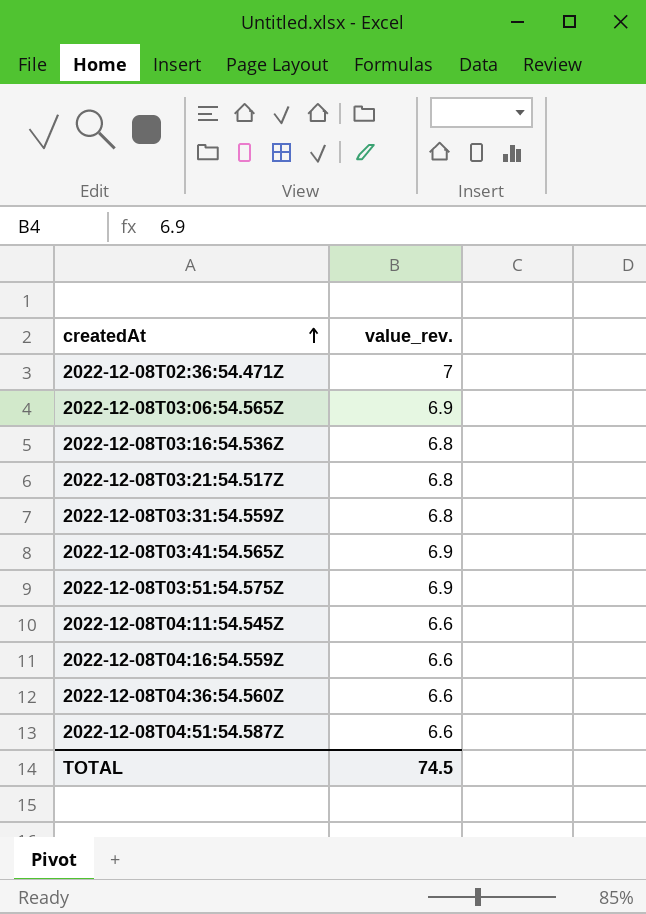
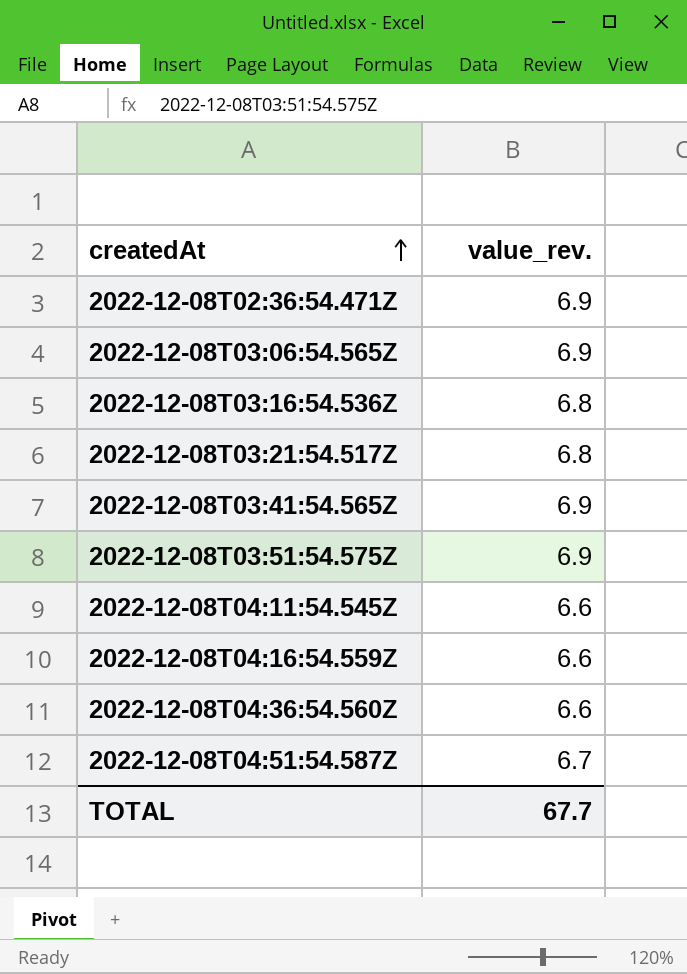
row 2022-12-08T03:31:54.559Z: 6.8 -> none
2022-12-08T02:36:54.471Z | value_rev.: 7 -> 6.9
2022-12-08T04:51:54.587Z | value_rev.: 6.6 -> 6.7
TOTAL | value_rev.: 74.5 -> 67.7

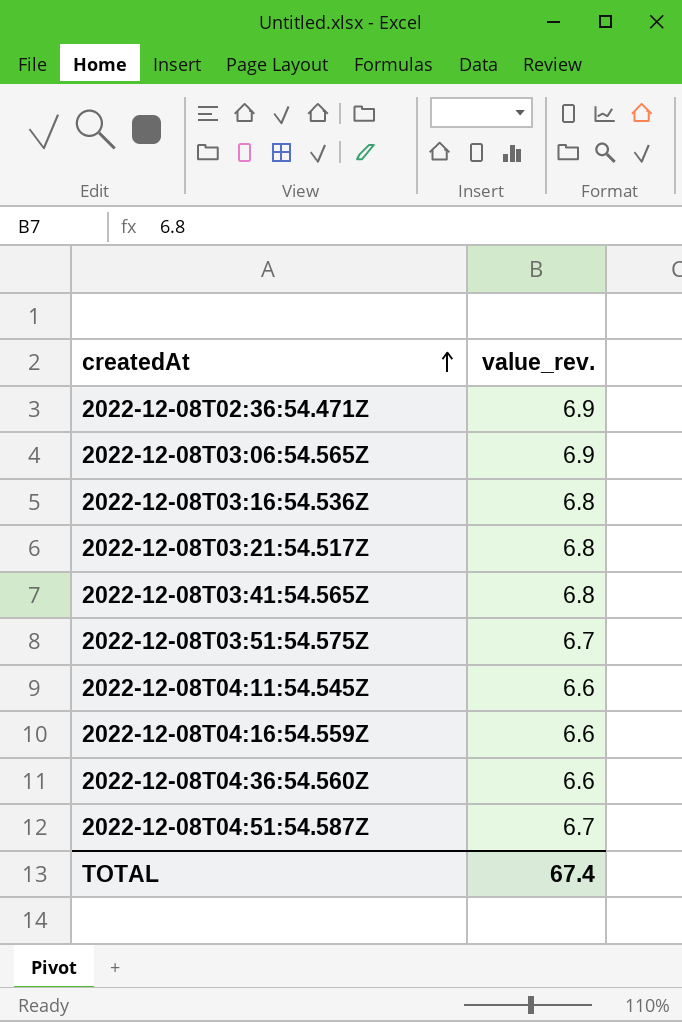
2022-12-08T03:41:54.565Z | value_rev.: 6.9 -> 6.8
2022-12-08T03:51:54.575Z | value_rev.: 6.9 -> 6.7
TOTAL | value_rev.: 67.7 -> 67.4

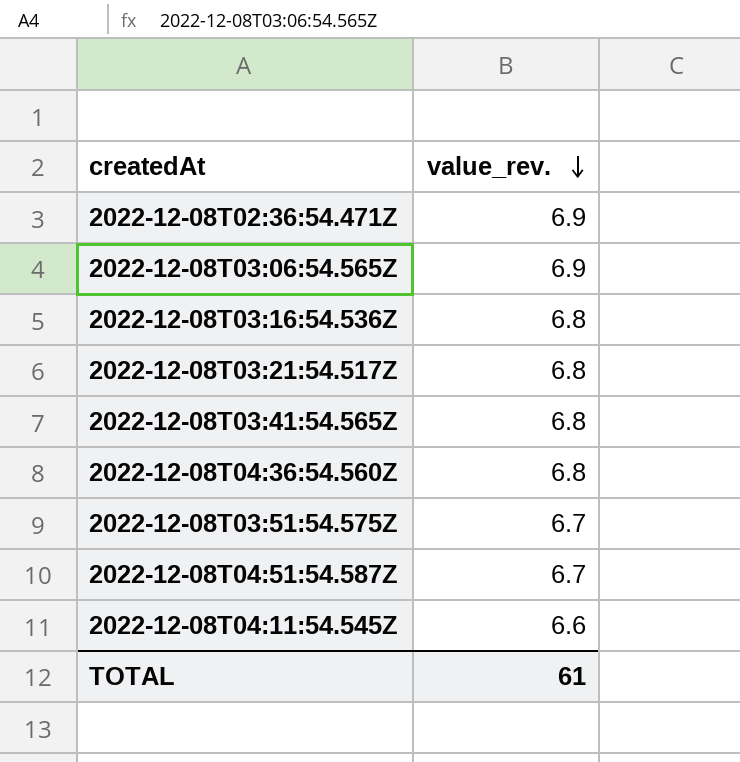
row order: createdAt ascending -> value_rev. descending
row 2022-12-08T04:16:54.559Z: 6.6 -> none
2022-12-08T04:36:54.560Z | value_rev.: 6.6 -> 6.8
TOTAL | value_rev.: 67.4 -> 61

